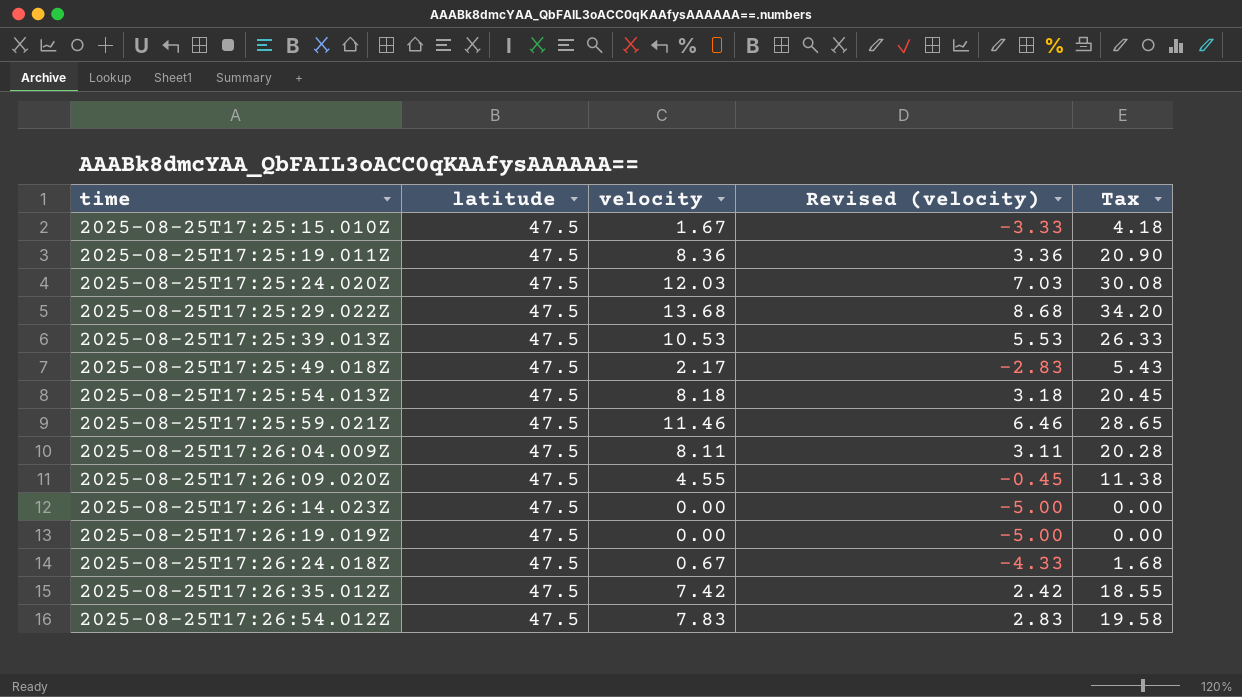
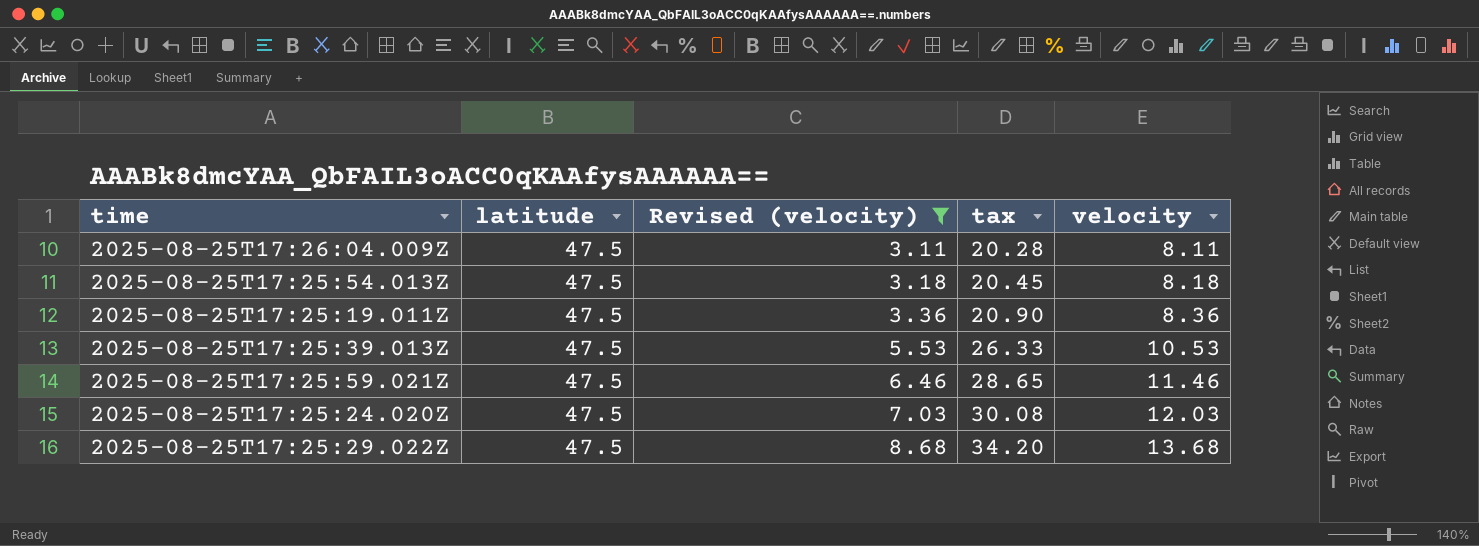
filter: none -> Revised (velocity) >= 3.11
row order: time ascending -> Revised (velocity) ascending
column name: Tax -> tax
column velocity | position: 3 -> 5

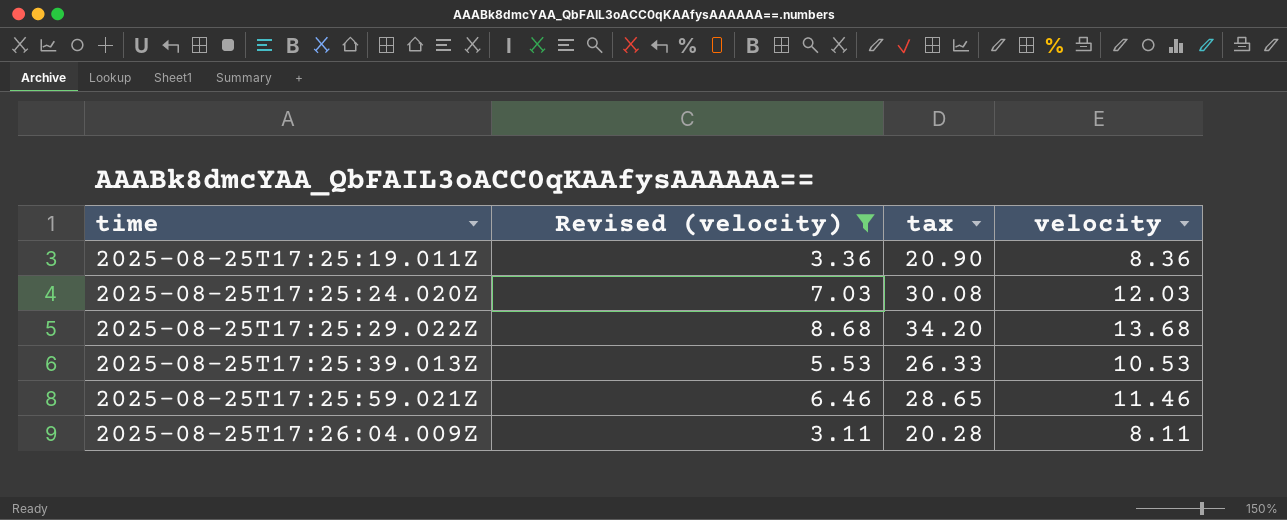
row order: Revised (velocity) ascending -> time ascending
column latitude | position: 2 -> none
row 2025-08-25T17:25:54.013Z: 47.5 | 3.18 | 20.45 | 8.18 -> none

